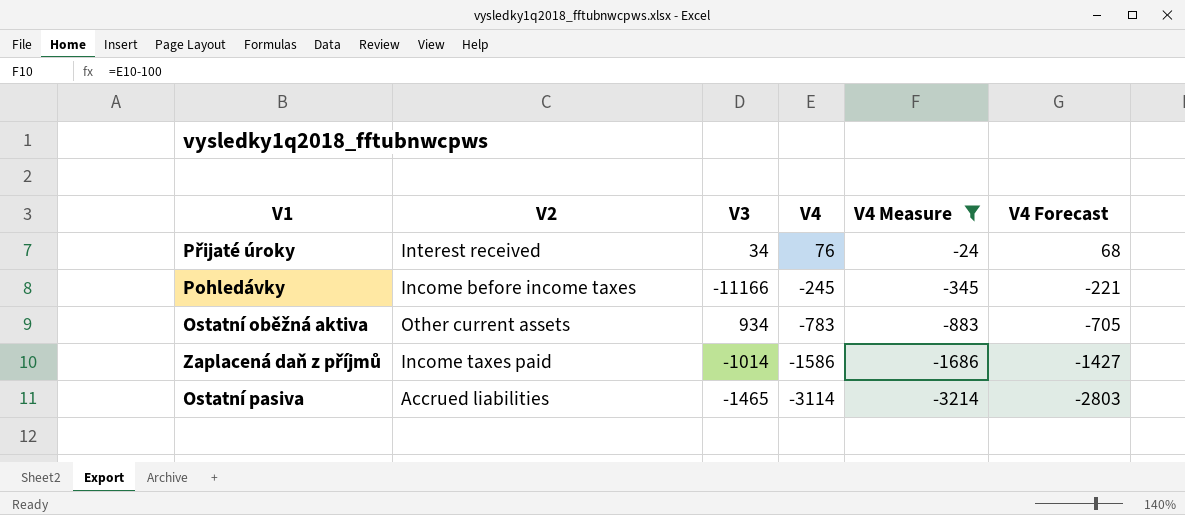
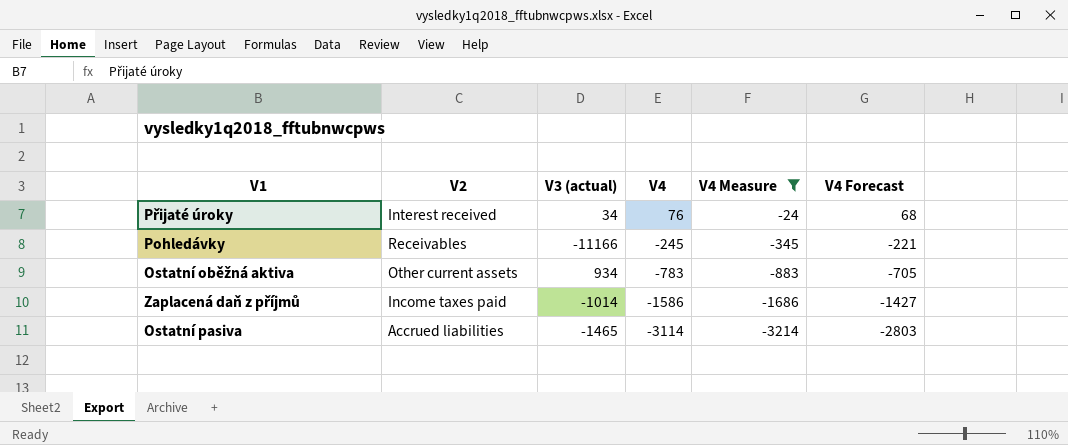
column name: V3 -> V3 (actual)
Pohledávky | V2: Income before income taxes -> Receivables

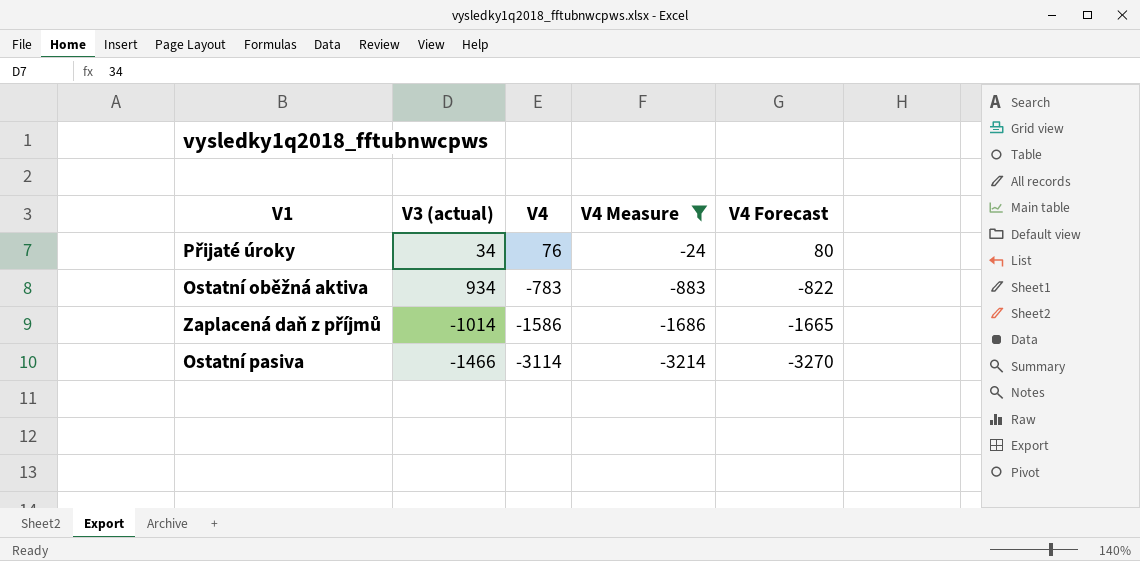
column V2 | position: 2 -> none
column V4 Forecast | formula: [V4] * 0.9 -> [V4] * 1.05
row Pohledávky: Receivables | -11166 | -245 | -345 | -221 -> none
Ostatní pasiva | V3 (actual): -1465 -> -1466

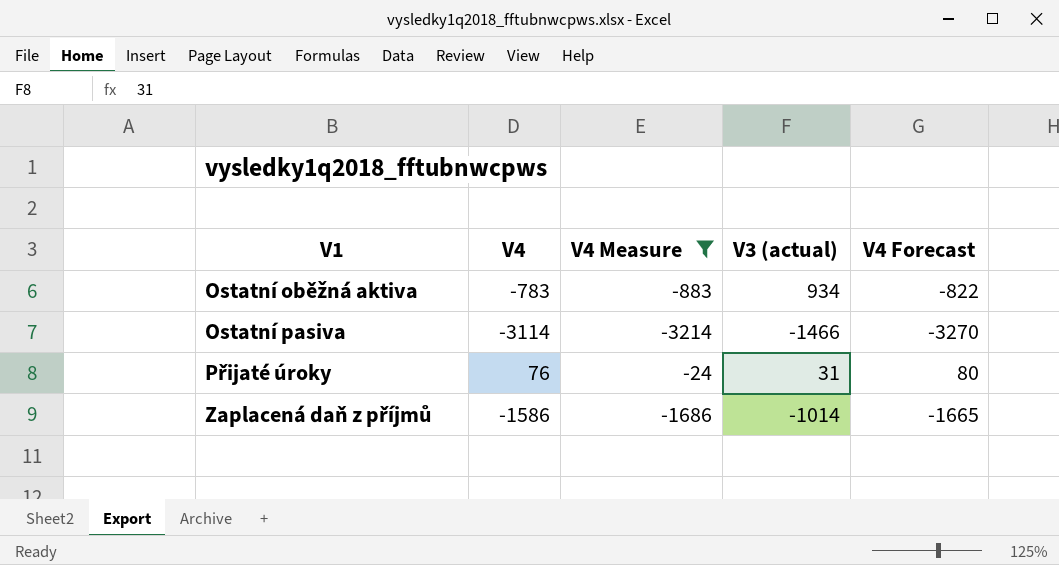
row order: V4 descending -> V1 ascending
column V3 (actual) | position: 2 -> 4
Přijaté úroky | V3 (actual): 34 -> 31

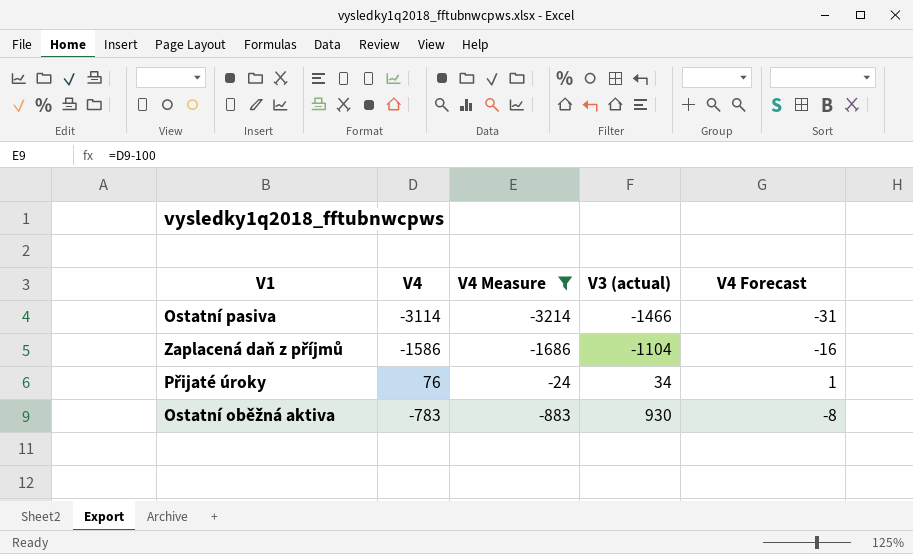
row order: V1 ascending -> V3 (actual) ascending
column V4 Forecast | formula: [V4] * 1.05 -> [V4] * 0.01
Zaplacená daň z příjmů | V3 (actual): -1014 -> -1104
Přijaté úroky | V3 (actual): 31 -> 34
Ostatní oběžná aktiva | V3 (actual): 934 -> 930

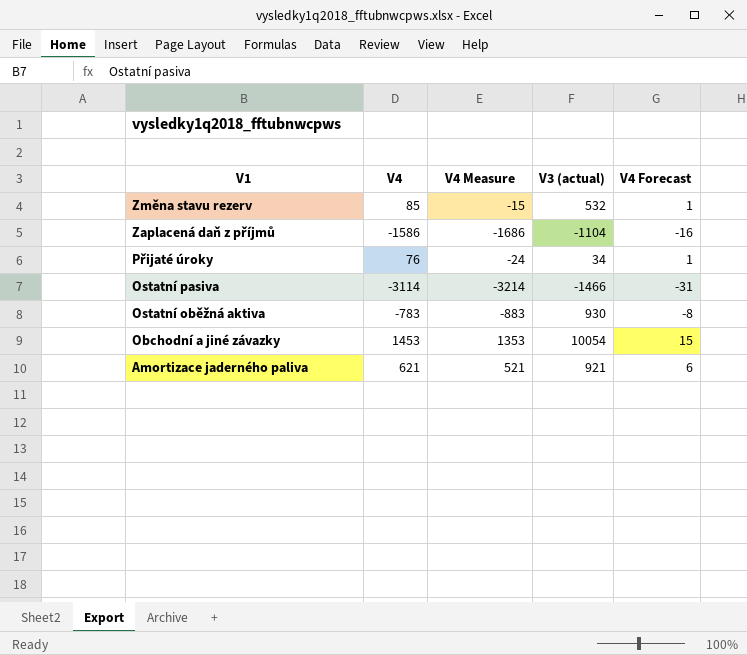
filter: V4 Measure <= -24 -> none
row order: V3 (actual) ascending -> V1 descending

